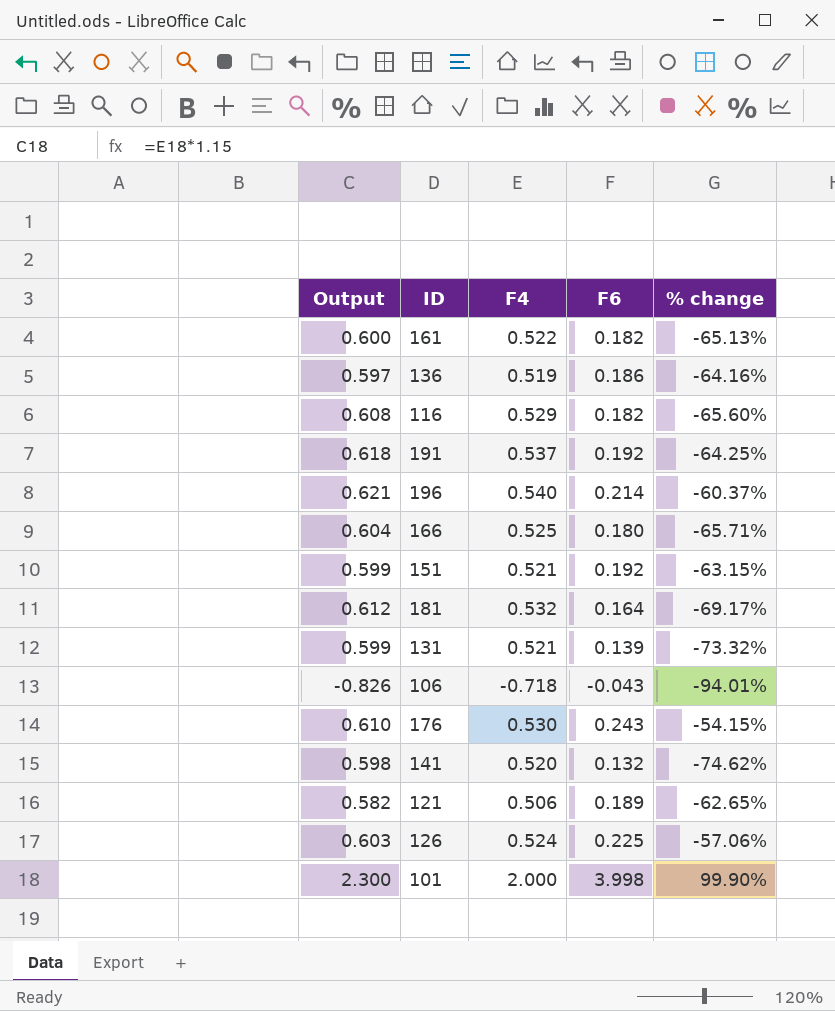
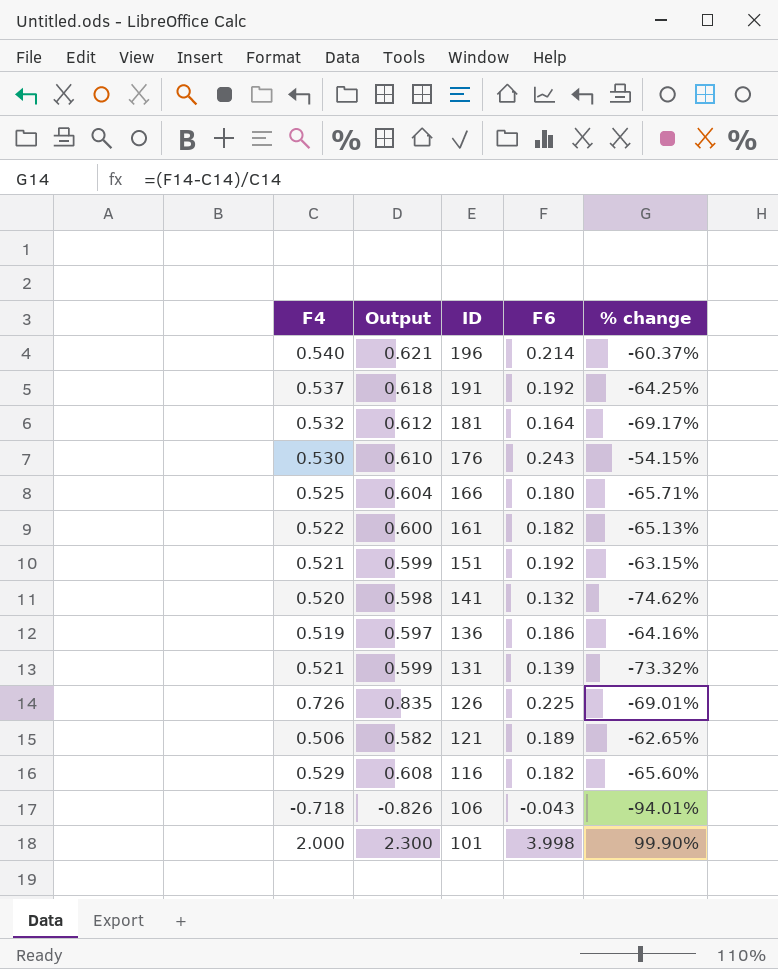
row order: none -> ID descending
column F4 | position: 3 -> 1
126 | F4: 0.524 -> 0.726
126 | Output: 0.603 -> 0.835
126 | % change: -57.06% -> -69.01%

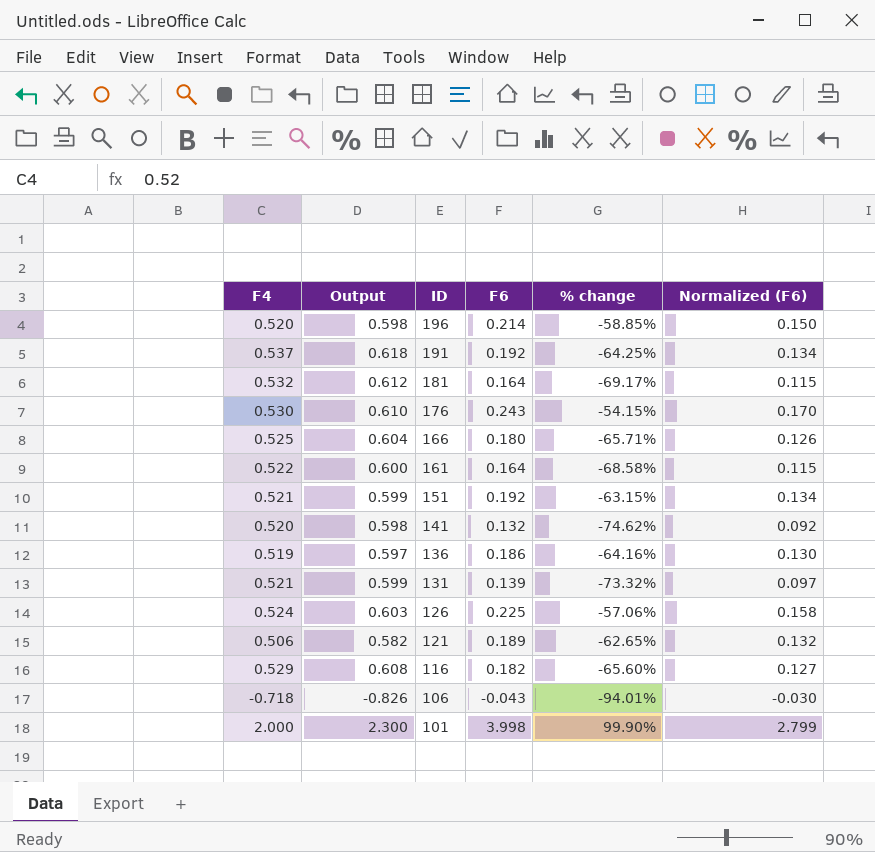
column Normalized (F6) | formula: none -> [F6] * 0.7
196 | F4: 0.540 -> 0.520
196 | Output: 0.621 -> 0.598
196 | % change: -60.37% -> -58.85%
161 | F6: 0.182 -> 0.164
161 | % change: -65.13% -> -68.58%
126 | F4: 0.726 -> 0.524
126 | Output: 0.835 -> 0.603
126 | % change: -69.01% -> -57.06%

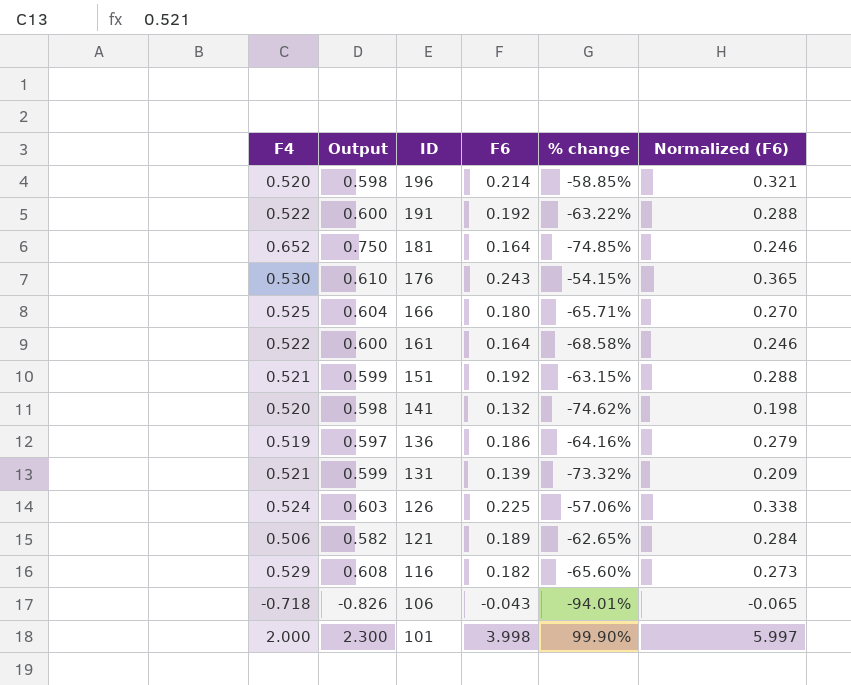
column Normalized (F6) | formula: [F6] * 0.7 -> [F6] * 1.5
191 | F4: 0.537 -> 0.522
191 | Output: 0.618 -> 0.600
191 | % change: -64.25% -> -63.22%
181 | F4: 0.532 -> 0.652
181 | Output: 0.612 -> 0.750
181 | % change: -69.17% -> -74.85%

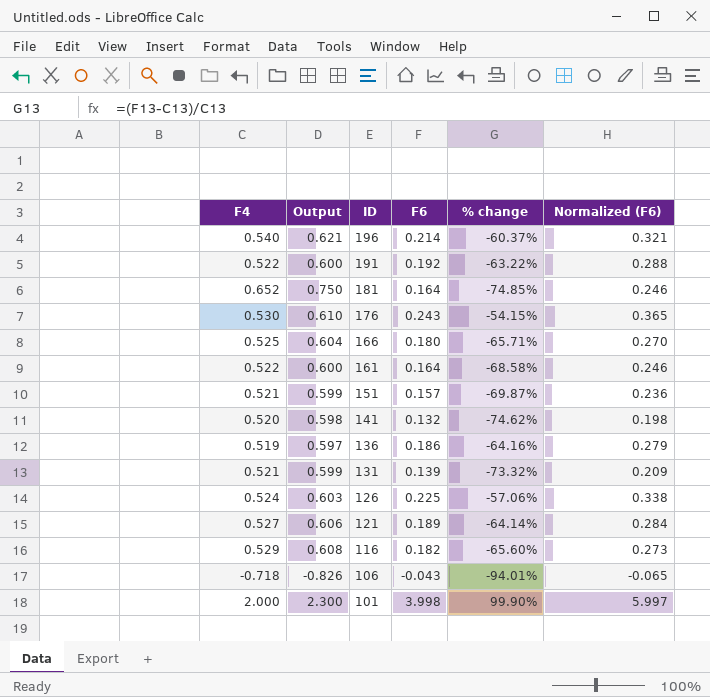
196 | F4: 0.520 -> 0.540
196 | Output: 0.598 -> 0.621
196 | % change: -58.85% -> -60.37%
151 | F6: 0.192 -> 0.157
151 | % change: -63.15% -> -69.87%
151 | Normalized (F6): 0.288 -> 0.236
121 | F4: 0.506 -> 0.527
121 | Output: 0.582 -> 0.606
121 | % change: -62.65% -> -64.14%

